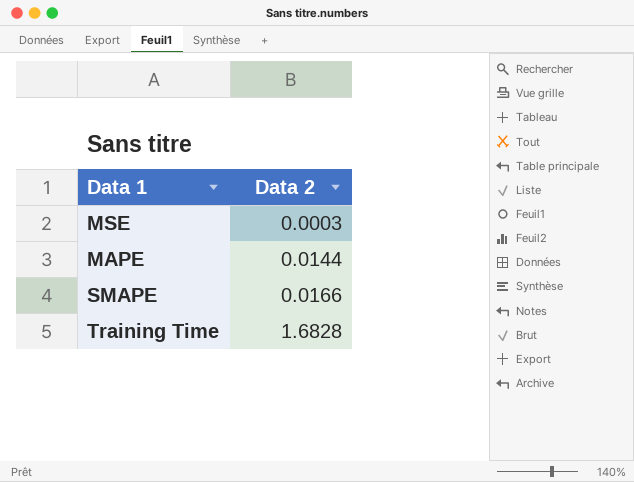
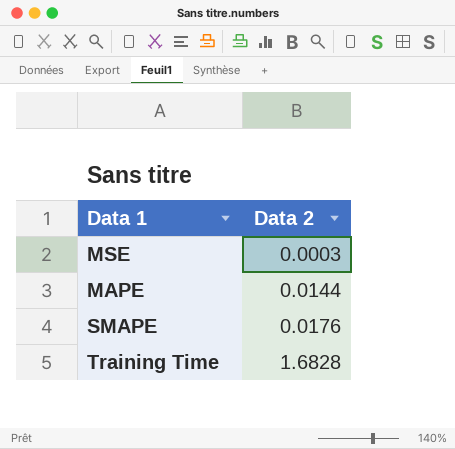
SMAPE | Data 2: 0.0166 -> 0.0176

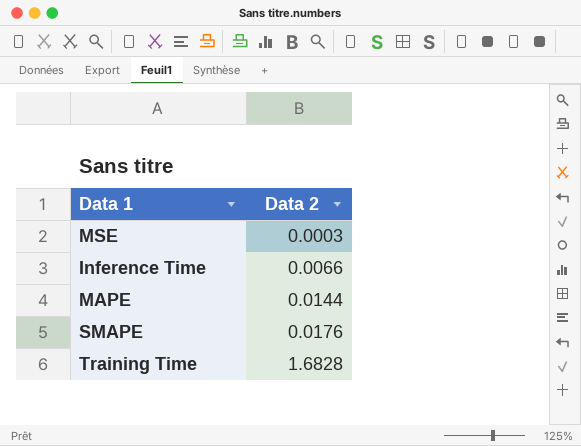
row Inference Time: none -> 0.0066

